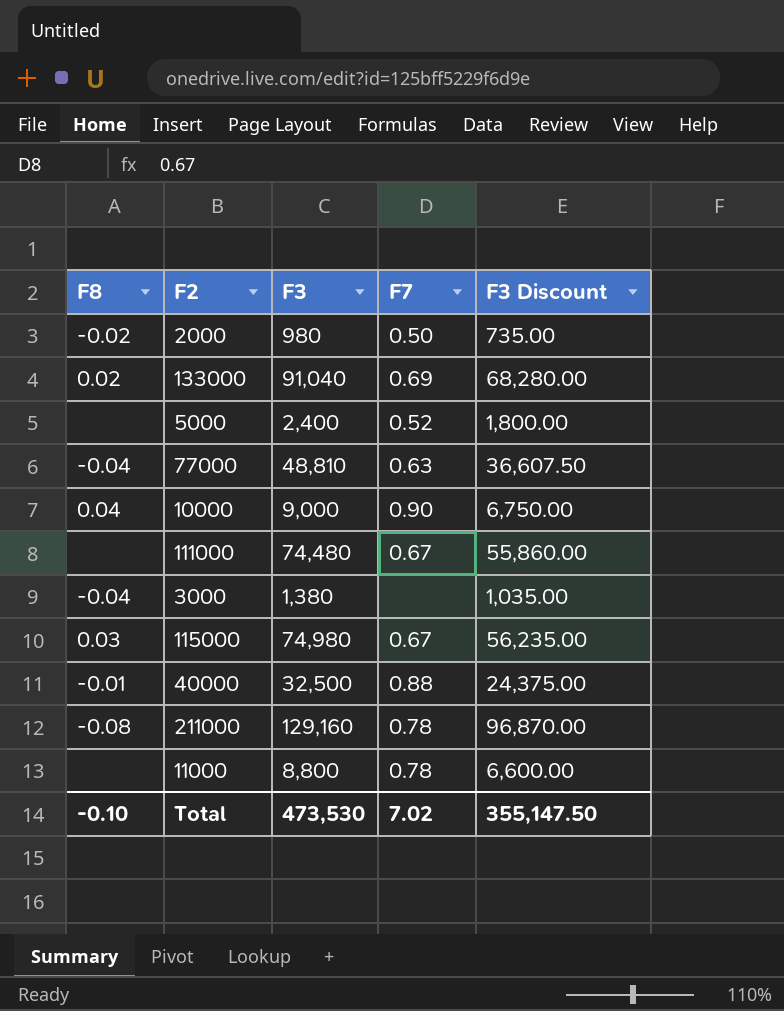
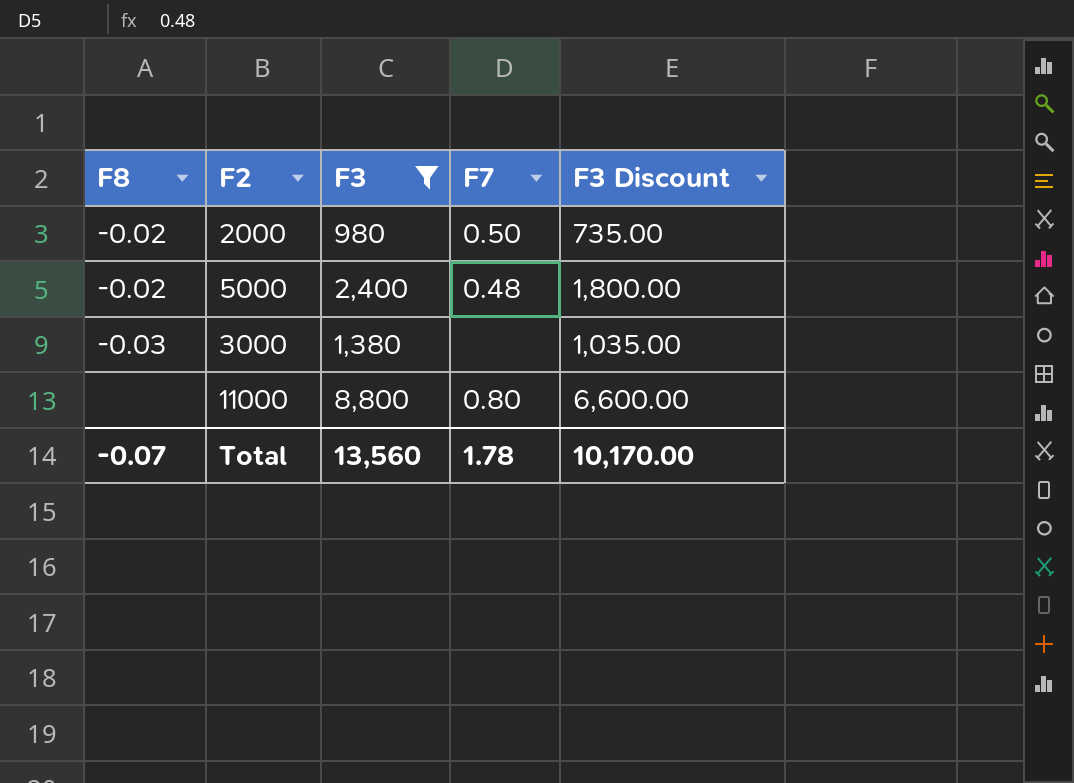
filter: none -> F3 <= 8,800
5000 | F8: none -> -0.02
5000 | F7: 0.52 -> 0.48
3000 | F8: -0.04 -> -0.03
11000 | F7: 0.78 -> 0.80
Total | F8: -0.10 -> -0.07
Total | F3: 473,530 -> 13,560
Total | F7: 7.02 -> 1.78
Total | F3 Discount: 355,147.50 -> 10,170.00

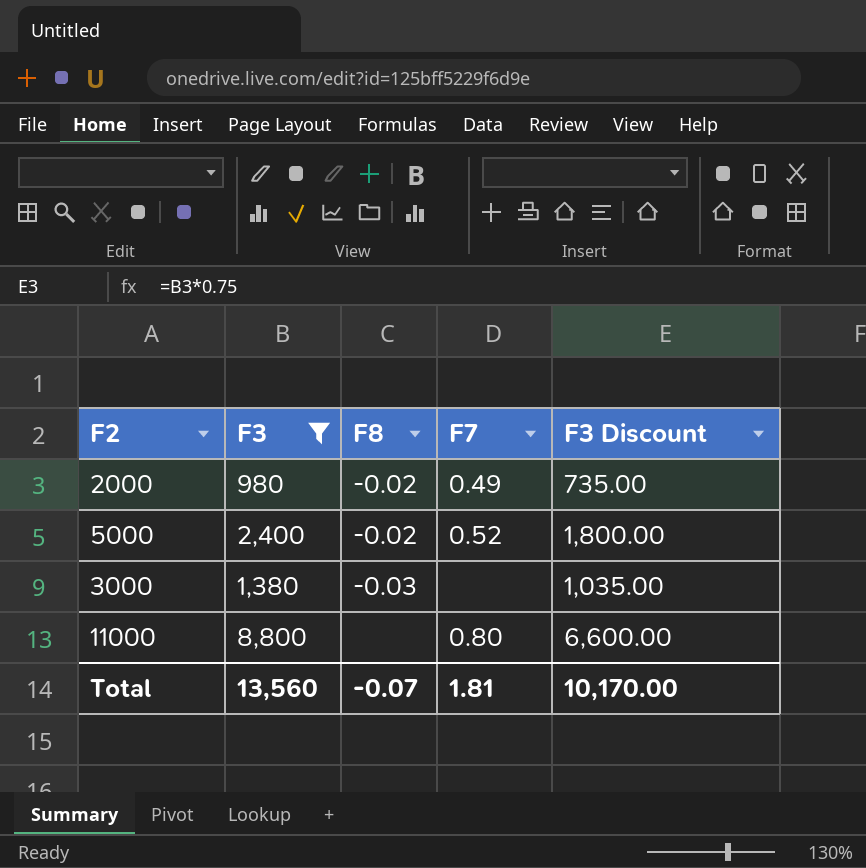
column F8 | position: 1 -> 3
2000 | F7: 0.50 -> 0.49
5000 | F7: 0.48 -> 0.52
Total | F7: 1.78 -> 1.81

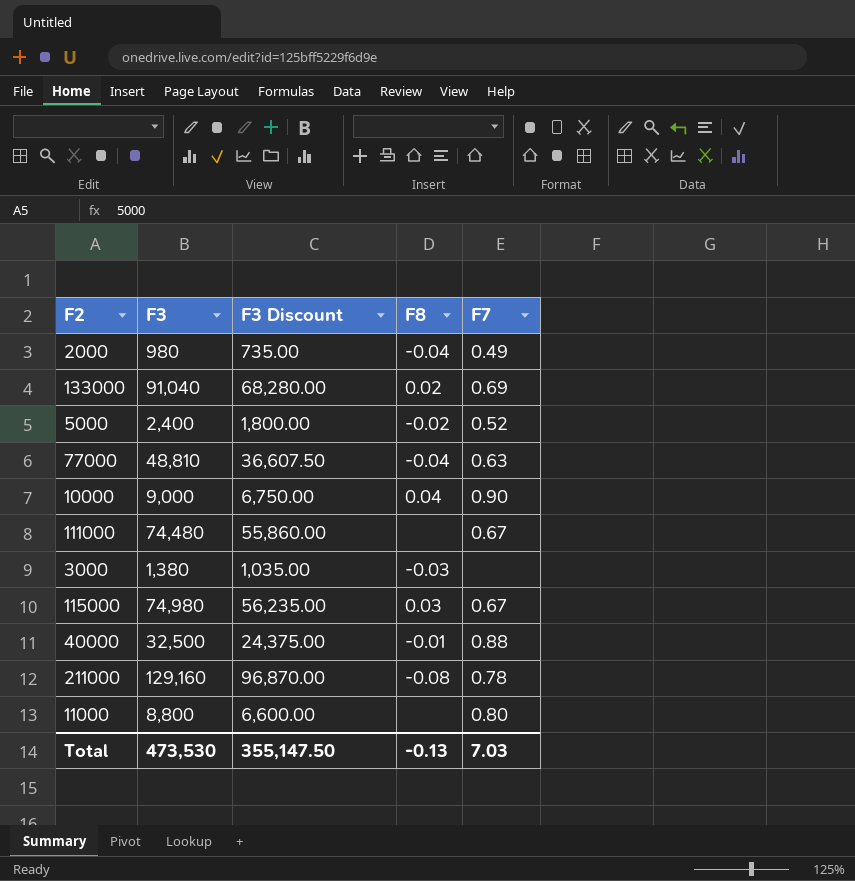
filter: F3 <= 8,800 -> none
column F3 Discount | position: 5 -> 3
2000 | F8: -0.02 -> -0.04
Total | F3: 13,560 -> 473,530
Total | F3 Discount: 10,170.00 -> 355,147.50
Total | F8: -0.07 -> -0.13
Total | F7: 1.81 -> 7.03

